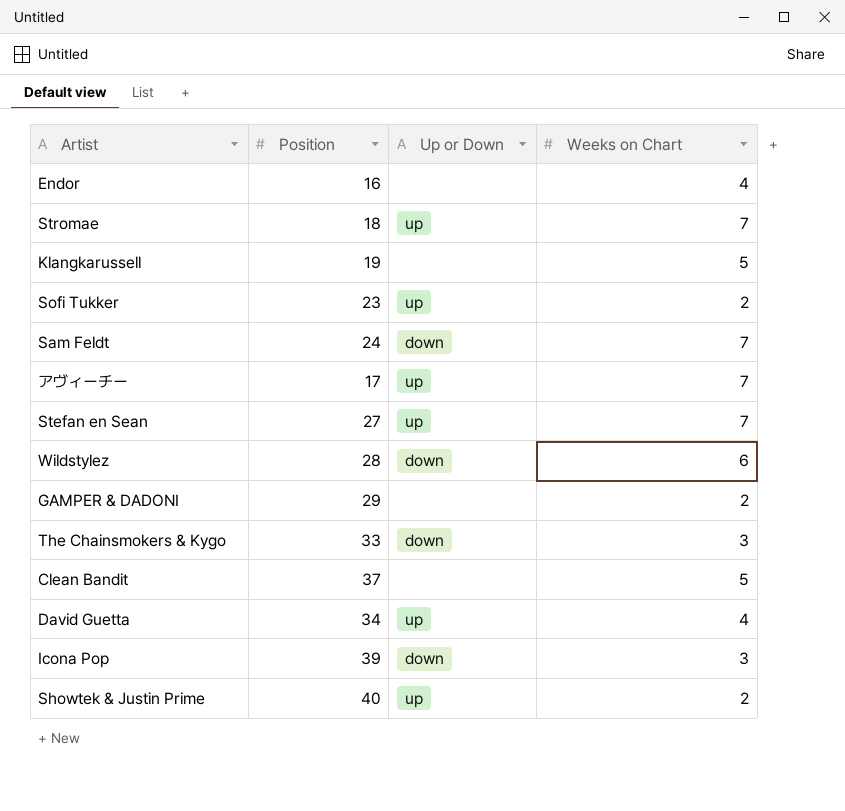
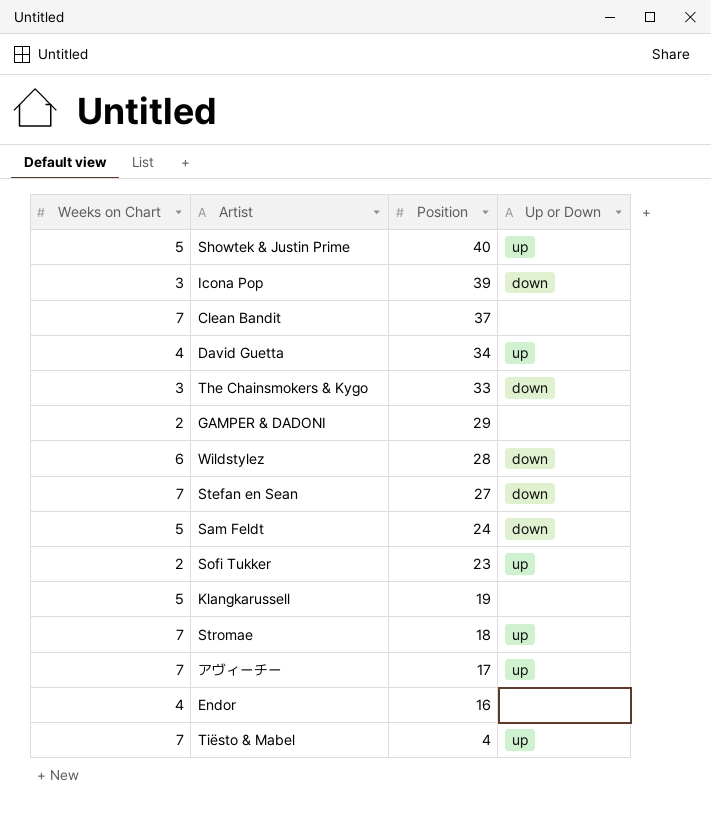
row order: none -> Position descending
column Weeks on Chart | position: 4 -> 1
Showtek & Justin Prime | Weeks on Chart: 2 -> 5
Clean Bandit | Weeks on Chart: 5 -> 7
Stefan en Sean | Up or Down: up -> down
Sam Feldt | Weeks on Chart: 7 -> 5
row Tiësto & Mabel: none -> 7 | 4 | up

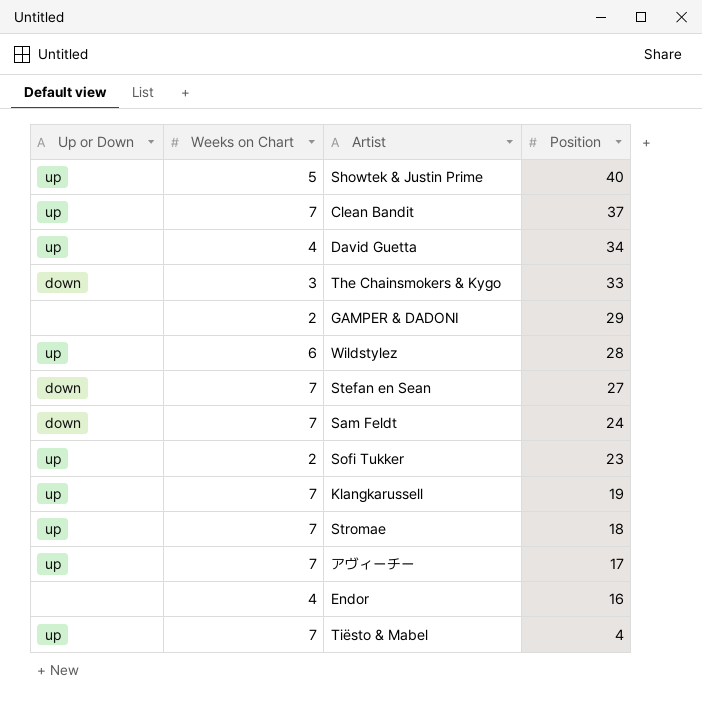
column Up or Down | position: 4 -> 1
row Icona Pop: 3 | 39 | down -> none
Clean Bandit | Up or Down: none -> up
Wildstylez | Up or Down: down -> up
Sam Feldt | Weeks on Chart: 5 -> 7
Klangkarussell | Up or Down: none -> up
Klangkarussell | Weeks on Chart: 5 -> 7

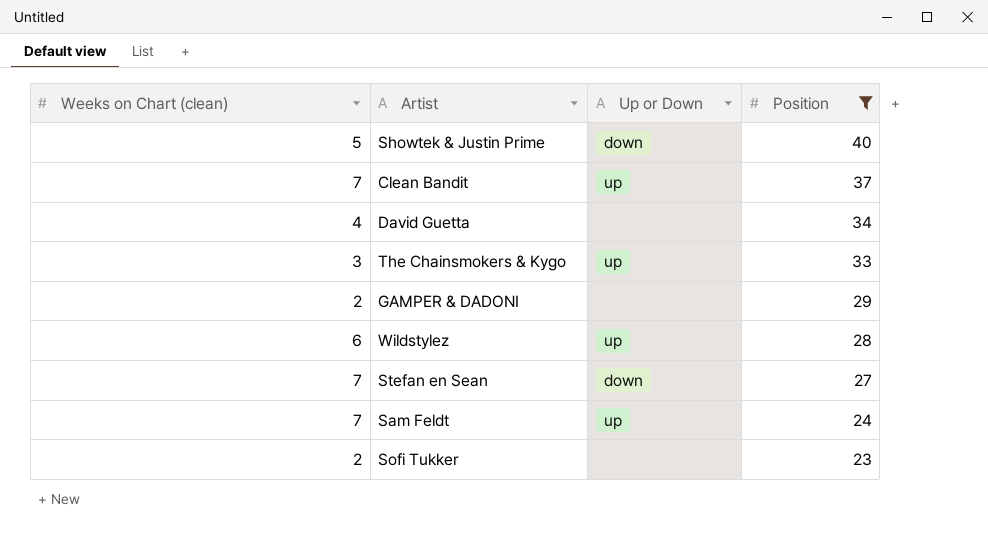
filter: none -> Position >= 23
column name: Weeks on Chart -> Weeks on Chart (clean)
column Up or Down | position: 1 -> 3
Showtek & Justin Prime | Up or Down: up -> down
David Guetta | Up or Down: up -> none
The Chainsmokers & Kygo | Up or Down: down -> up
Sam Feldt | Up or Down: down -> up
Sofi Tukker | Up or Down: up -> none

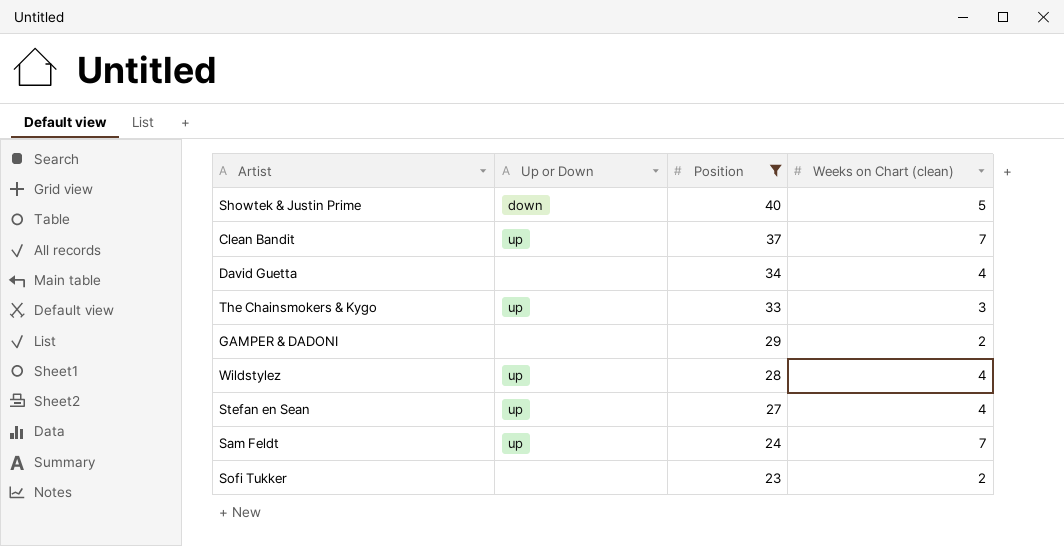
column Weeks on Chart (clean) | position: 1 -> 4
Wildstylez | Weeks on Chart (clean): 6 -> 4
Stefan en Sean | Up or Down: down -> up
Stefan en Sean | Weeks on Chart (clean): 7 -> 4

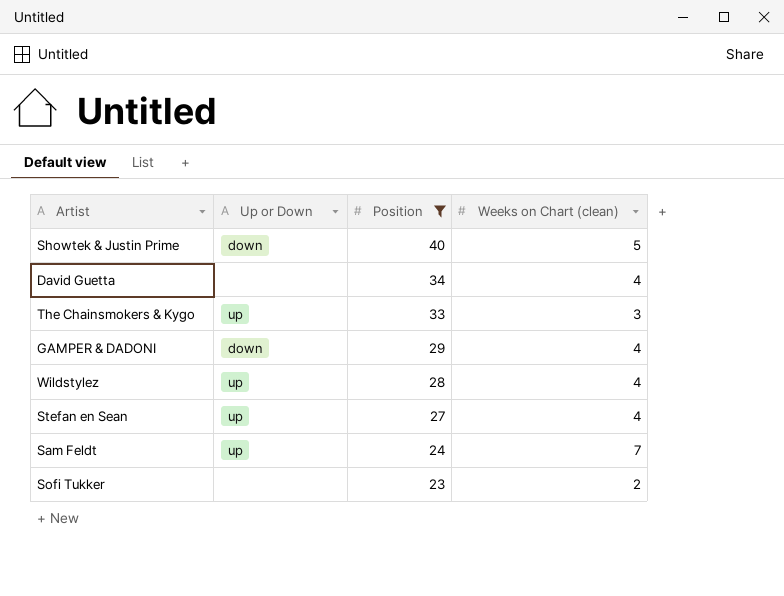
row Clean Bandit: up | 37 | 7 -> none
GAMPER & DADONI | Up or Down: none -> down
GAMPER & DADONI | Weeks on Chart (clean): 2 -> 4

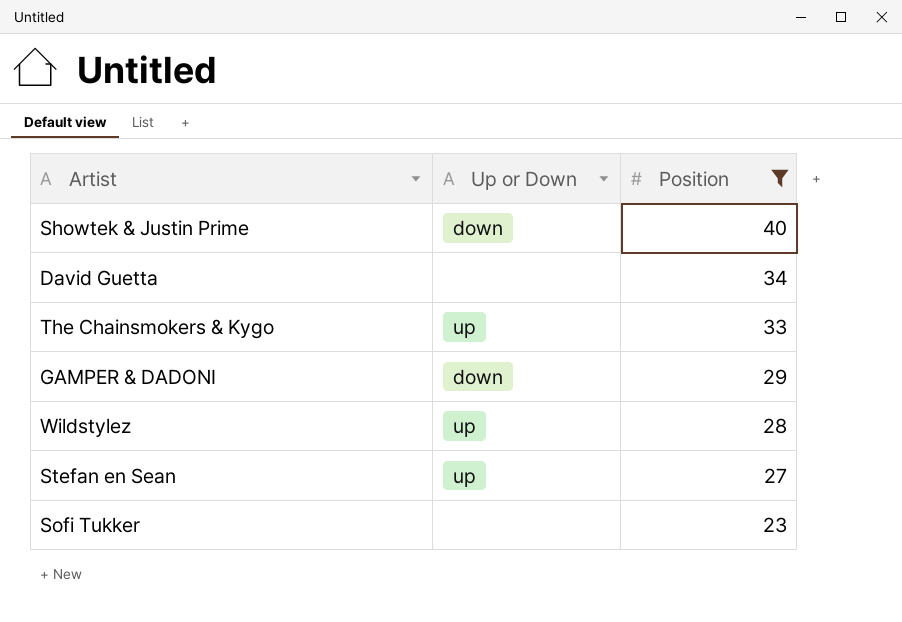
column Weeks on Chart (clean) | position: 4 -> none
row Sam Feldt: up | 24 | 7 -> none

